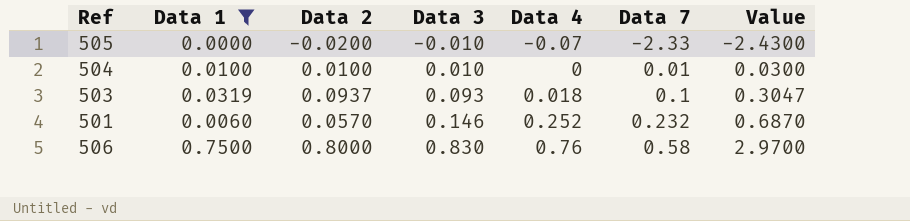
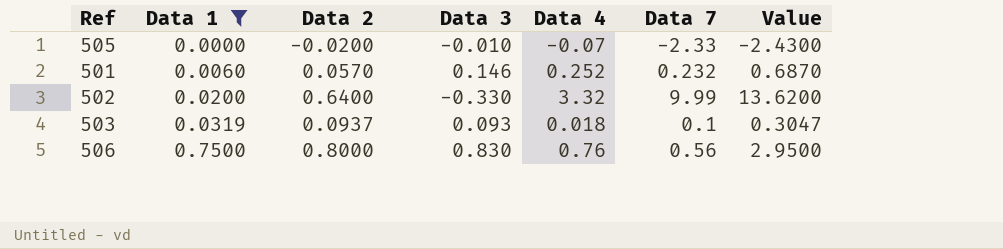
row order: Data 3 ascending -> Data 1 ascending
row 504: 0.0100 | 0.0100 | 0.010 | 0 | 0.01 | 0.0300 -> none
row 502: none -> 0.0200 | 0.6400 | -0.330 | 3.32 | 9.99 | 13.6200
506 | Data 7: 0.58 -> 0.56
506 | Value: 2.9700 -> 2.9500

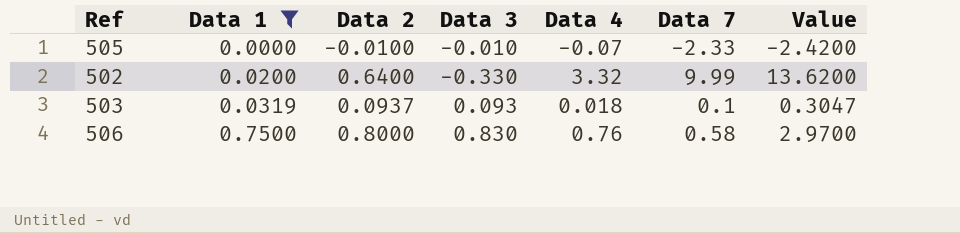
row 501: 0.0060 | 0.0570 | 0.146 | 0.252 | 0.232 | 0.6870 -> none
505 | Data 2: -0.0200 -> -0.0100
505 | Value: -2.4300 -> -2.4200
506 | Data 7: 0.56 -> 0.58
506 | Value: 2.9500 -> 2.9700

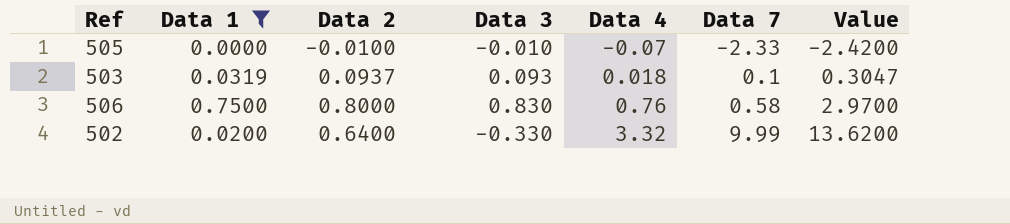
row order: Data 1 ascending -> Data 4 ascending

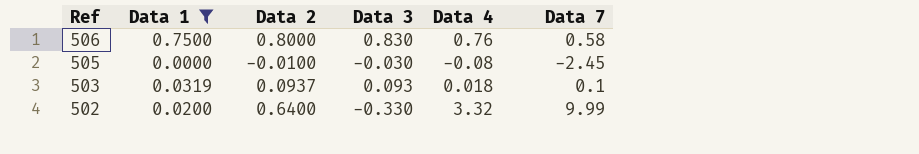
row order: Data 4 ascending -> Ref descending
column Value | formula: [Data 2] + [Data 3] + [Data 4] + [Data 7] -> none
505 | Data 3: -0.010 -> -0.030
505 | Data 4: -0.07 -> -0.08
505 | Data 7: -2.33 -> -2.45

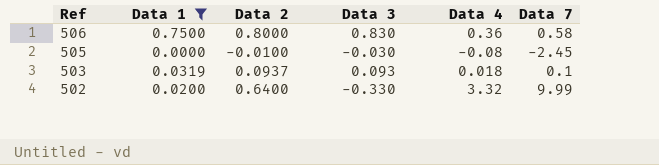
506 | Data 4: 0.76 -> 0.36

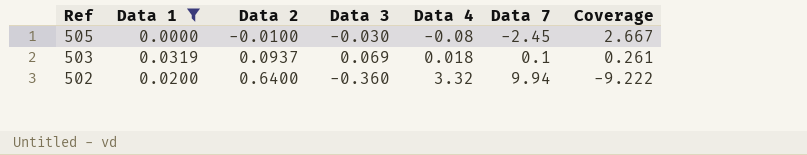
column Coverage | formula: none -> [Data 4] / [Data 3]
row 506: 0.7500 | 0.8000 | 0.830 | 0.36 | 0.58 -> none
503 | Data 3: 0.093 -> 0.069
502 | Data 3: -0.330 -> -0.360
502 | Data 7: 9.99 -> 9.94

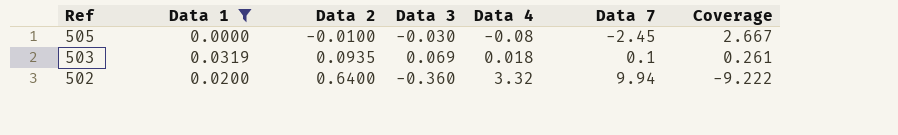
503 | Data 2: 0.0937 -> 0.0935

